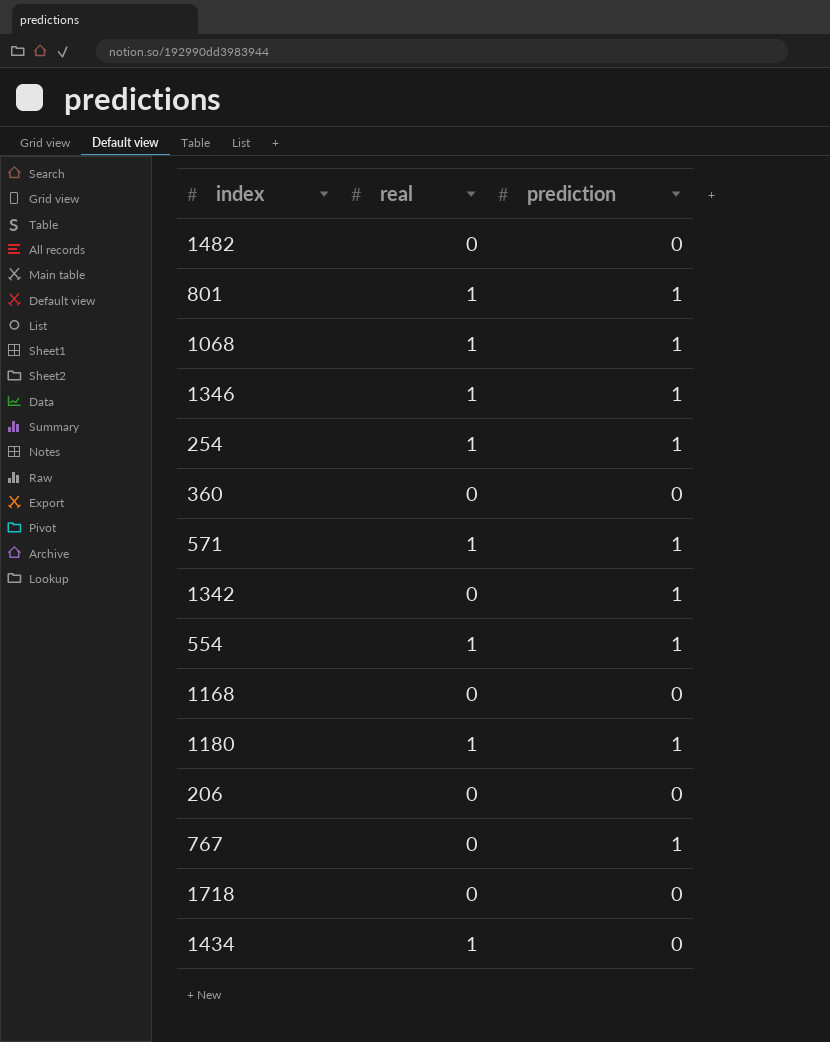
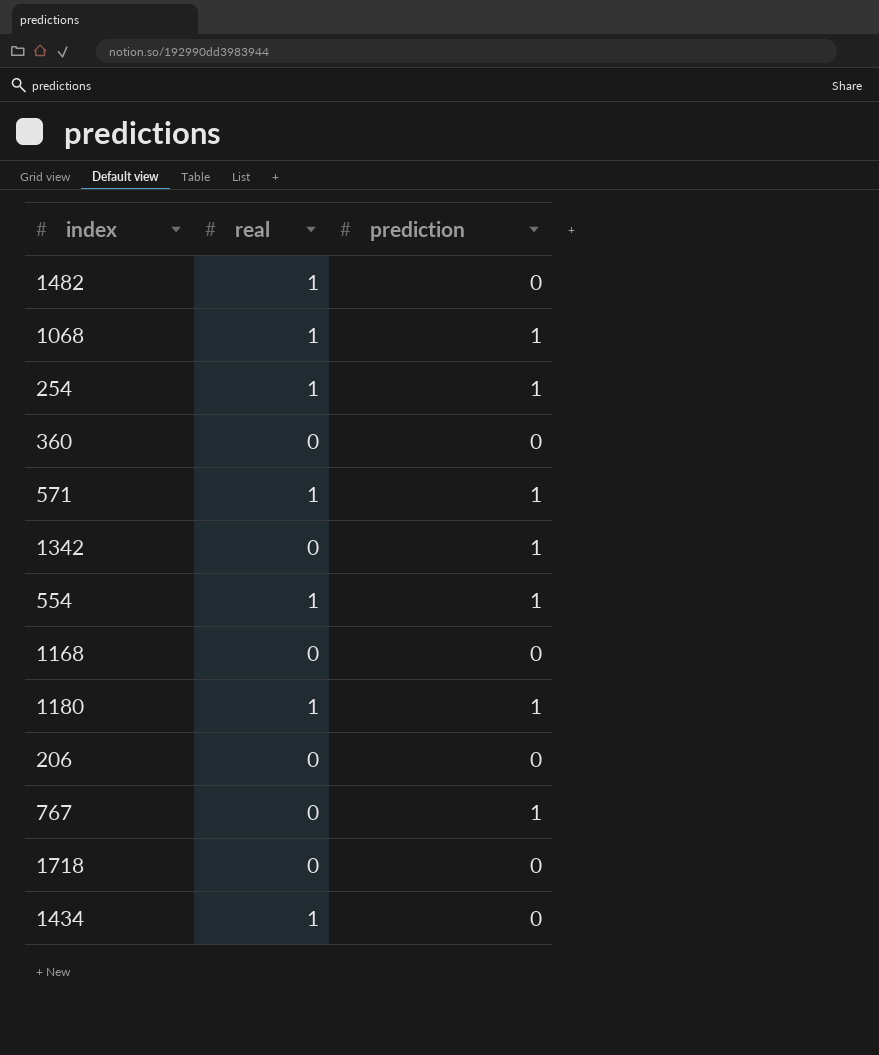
row 801: 1 | 1 -> none
row 1346: 1 | 1 -> none
1482 | real: 0 -> 1

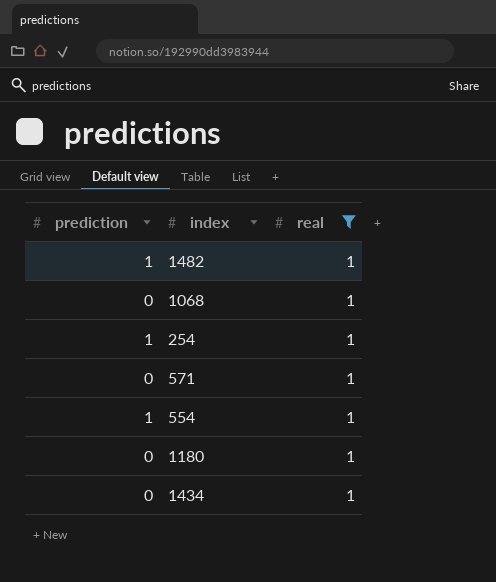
filter: none -> real = 1
column prediction | position: 3 -> 1
1482 | prediction: 0 -> 1
1068 | prediction: 1 -> 0
571 | prediction: 1 -> 0
1180 | prediction: 1 -> 0

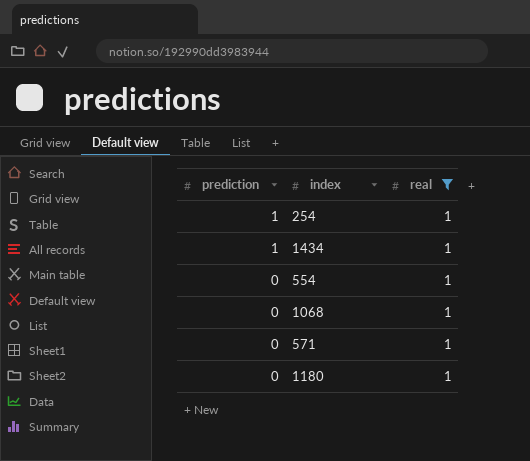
row order: none -> prediction descending
row 1482: 1 | 1 -> none
1434 | prediction: 0 -> 1
554 | prediction: 1 -> 0

